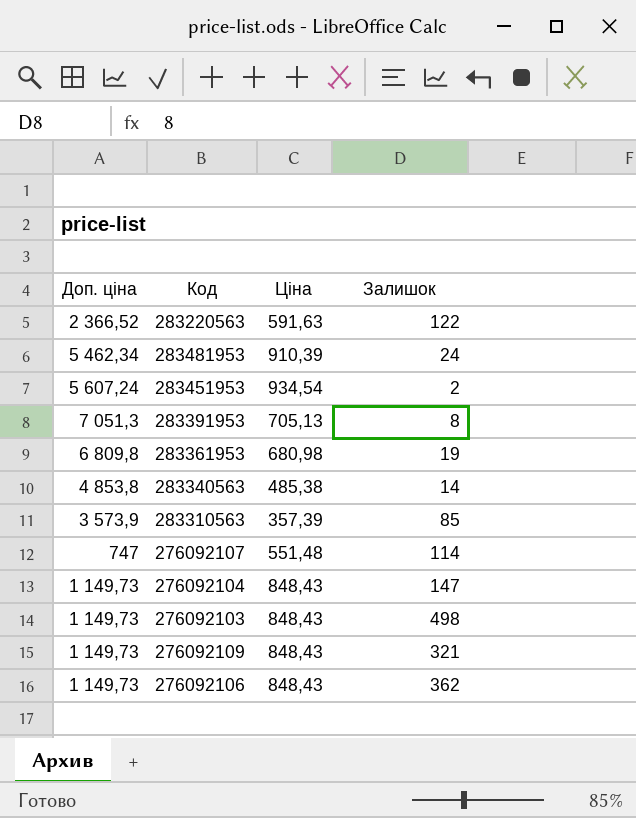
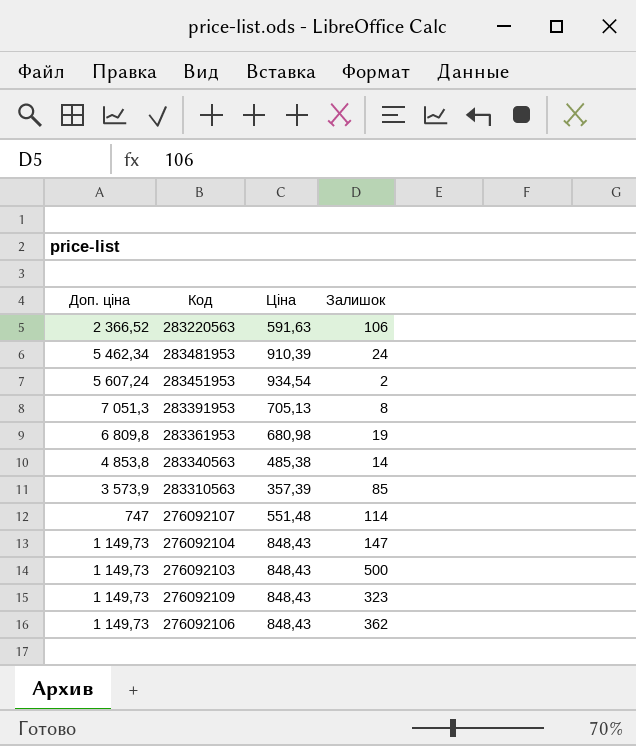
283220563 | Залишок: 122 -> 106
276092103 | Залишок: 498 -> 500
276092109 | Залишок: 321 -> 323

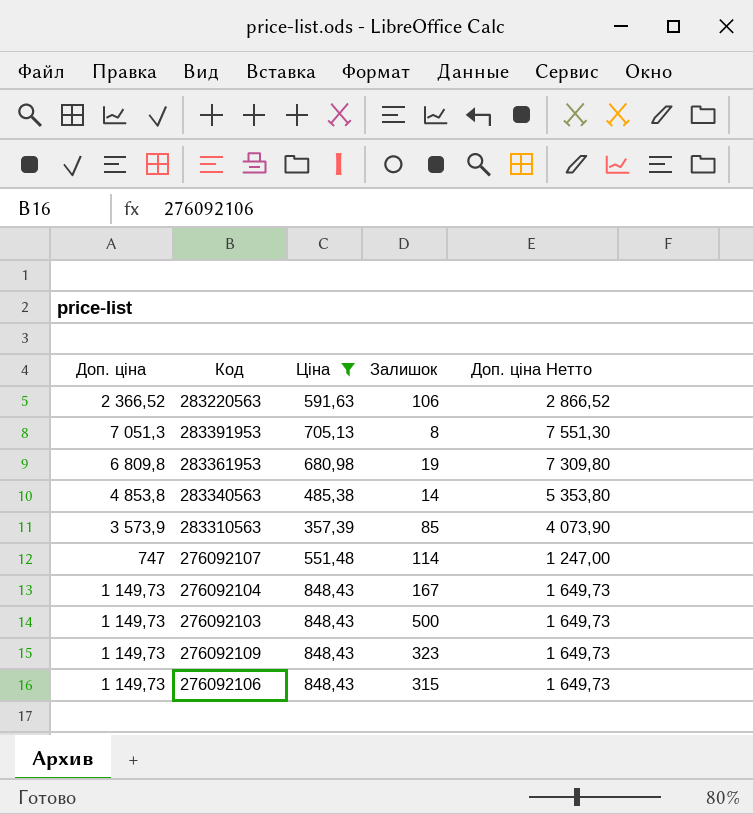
filter: none -> Ціна <= 848,43
column Доп. ціна Нетто | formula: none -> [Доп. ціна] + 500
276092104 | Залишок: 147 -> 167
276092106 | Залишок: 362 -> 315

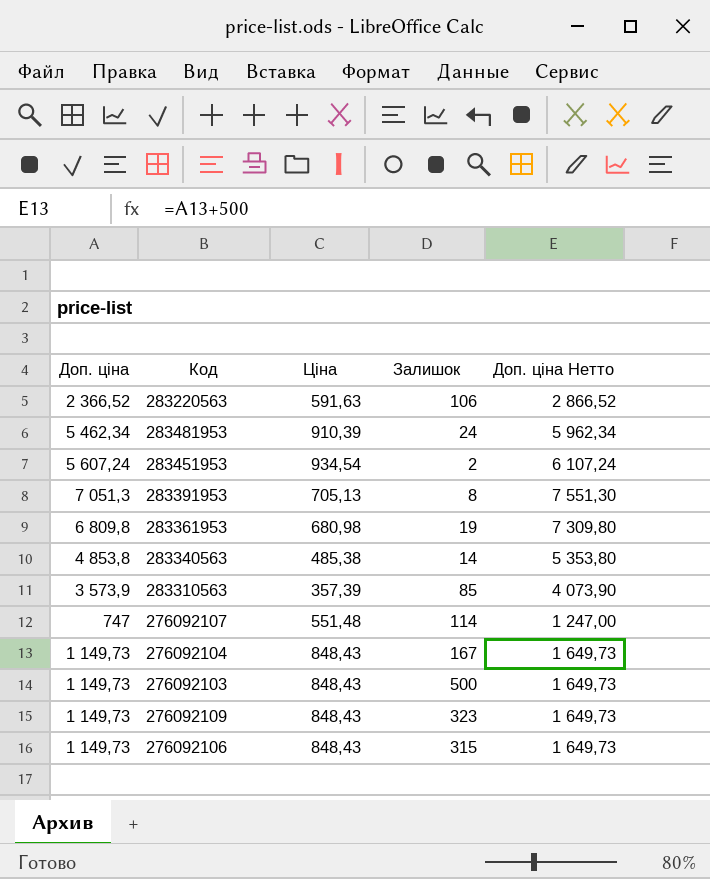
filter: Ціна <= 848,43 -> none

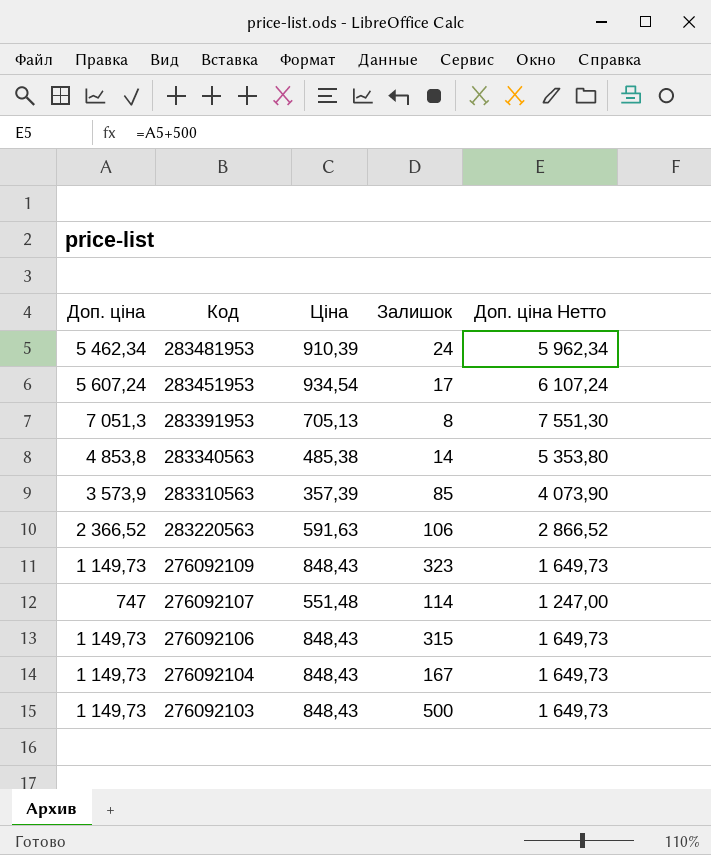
row order: none -> Код descending
row 283361953: 6 809,8 | 680,98 | 19 | 7 309,80 -> none
283451953 | Залишок: 2 -> 17

